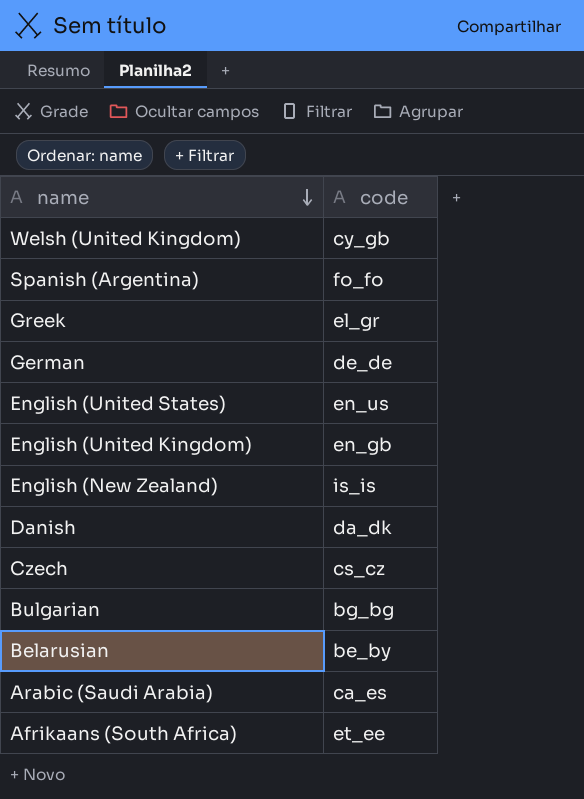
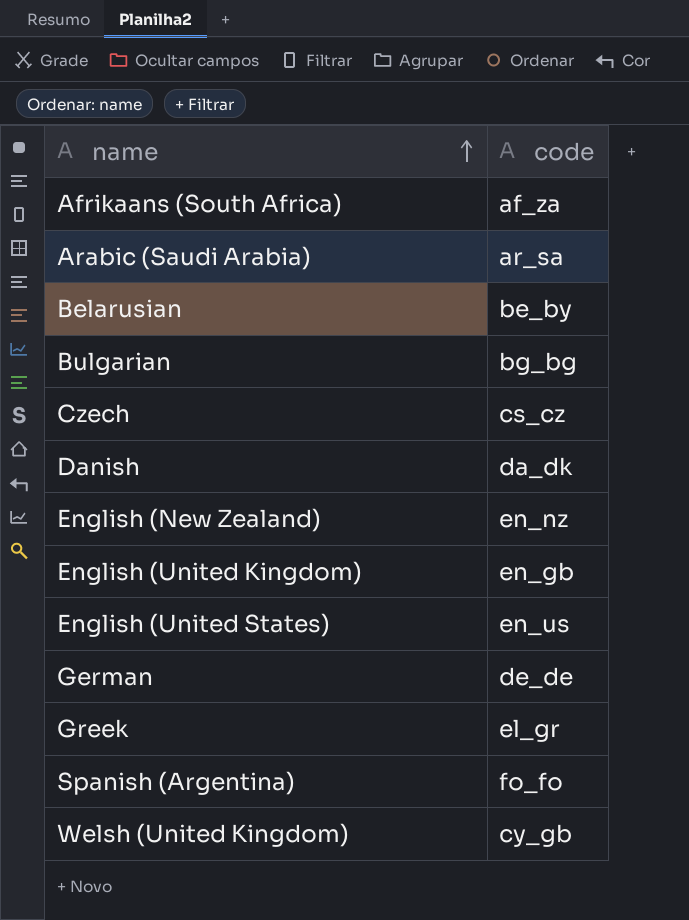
row order: name descending -> name ascending
Afrikaans (South Africa) | code: et_ee -> af_za
Arabic (Saudi Arabia) | code: ca_es -> ar_sa
English (New Zealand) | code: is_is -> en_nz

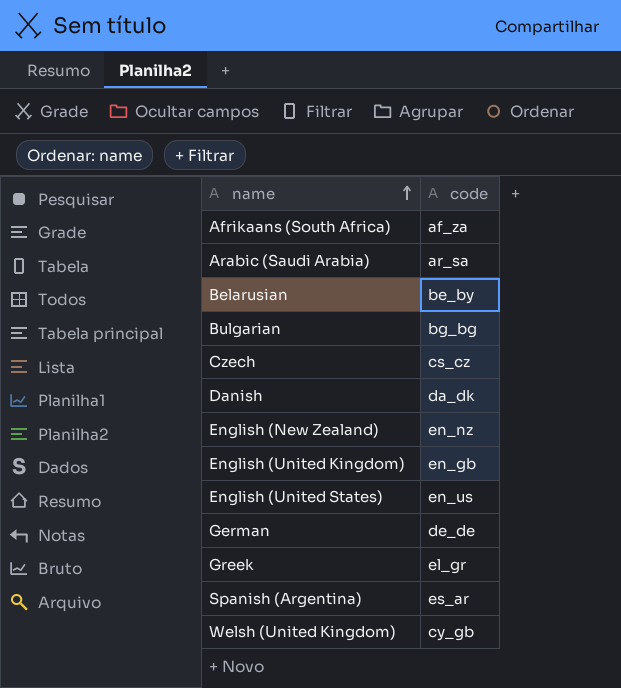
Spanish (Argentina) | code: fo_fo -> es_ar

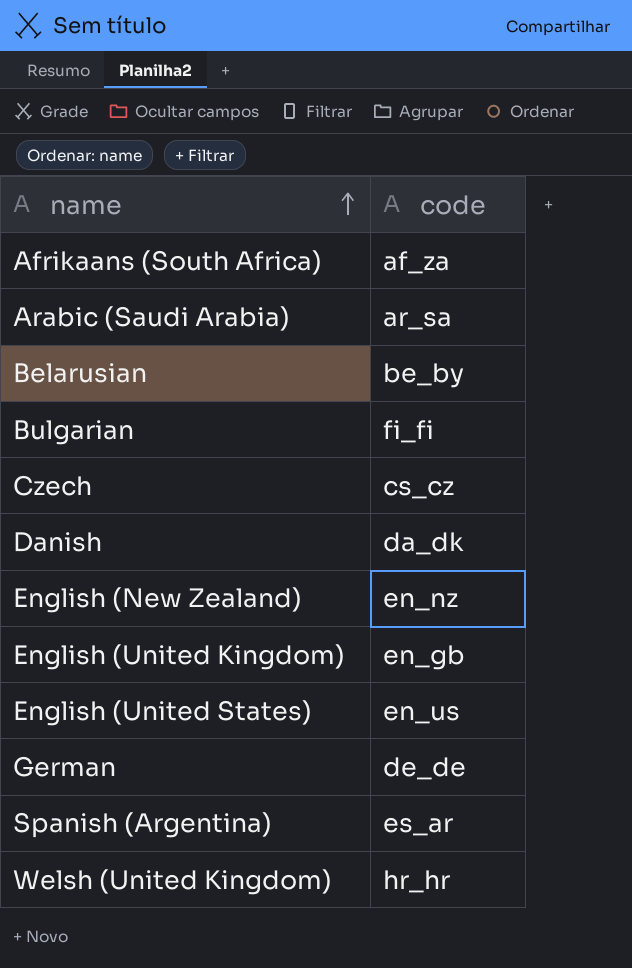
row Greek: el_gr -> none
Bulgarian | code: bg_bg -> fi_fi
Welsh (United Kingdom) | code: cy_gb -> hr_hr

